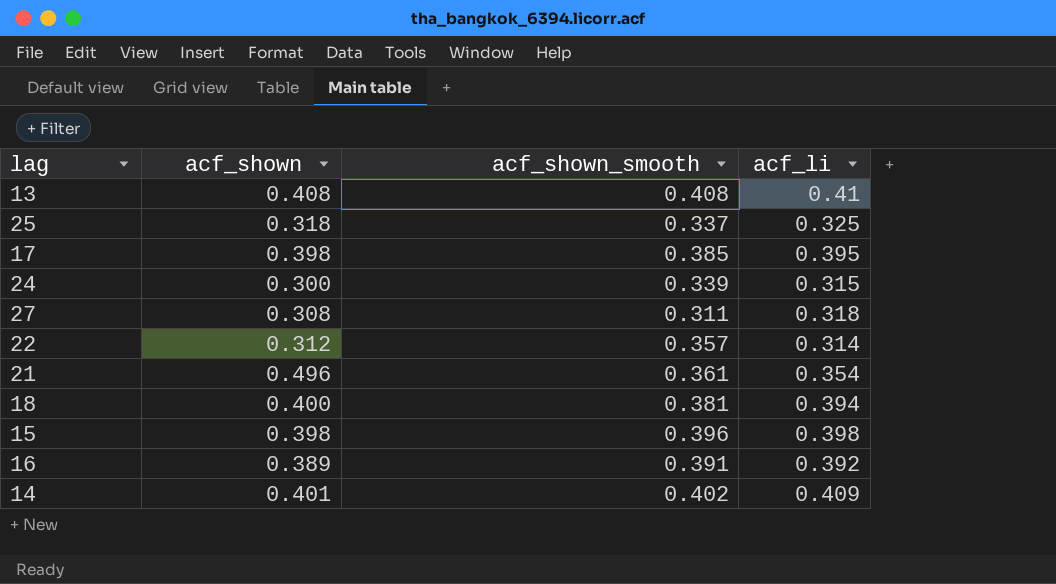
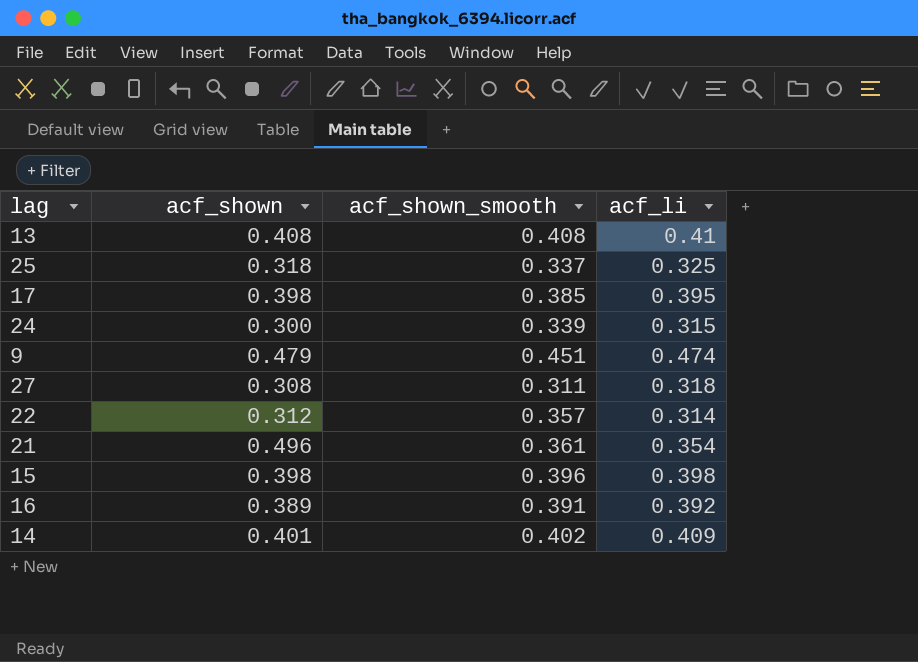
row 18: 0.400 | 0.381 | 0.394 -> none
row 9: none -> 0.479 | 0.451 | 0.474

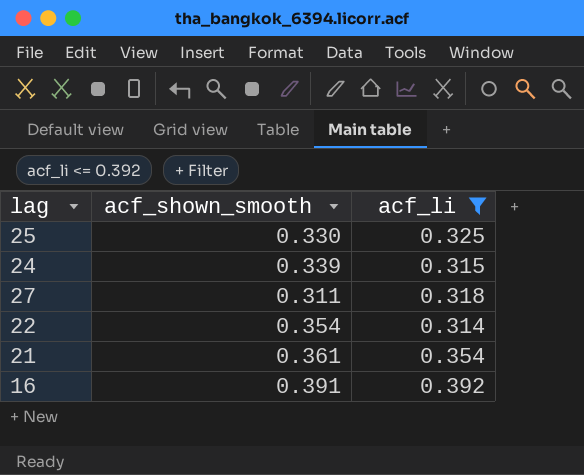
filter: none -> acf_li <= 0.392
column acf_shown | position: 2 -> none
25 | acf_shown_smooth: 0.337 -> 0.330
22 | acf_shown_smooth: 0.357 -> 0.354

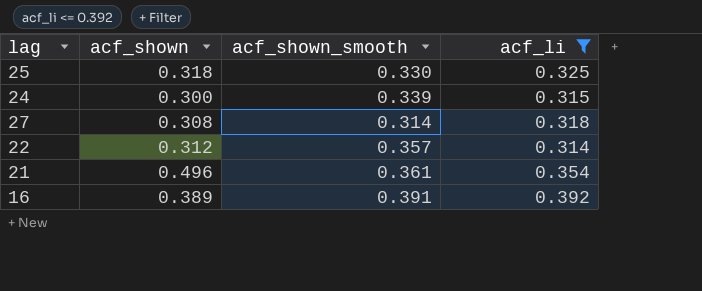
column acf_shown | position: none -> 2
27 | acf_shown_smooth: 0.311 -> 0.314
22 | acf_shown_smooth: 0.354 -> 0.357

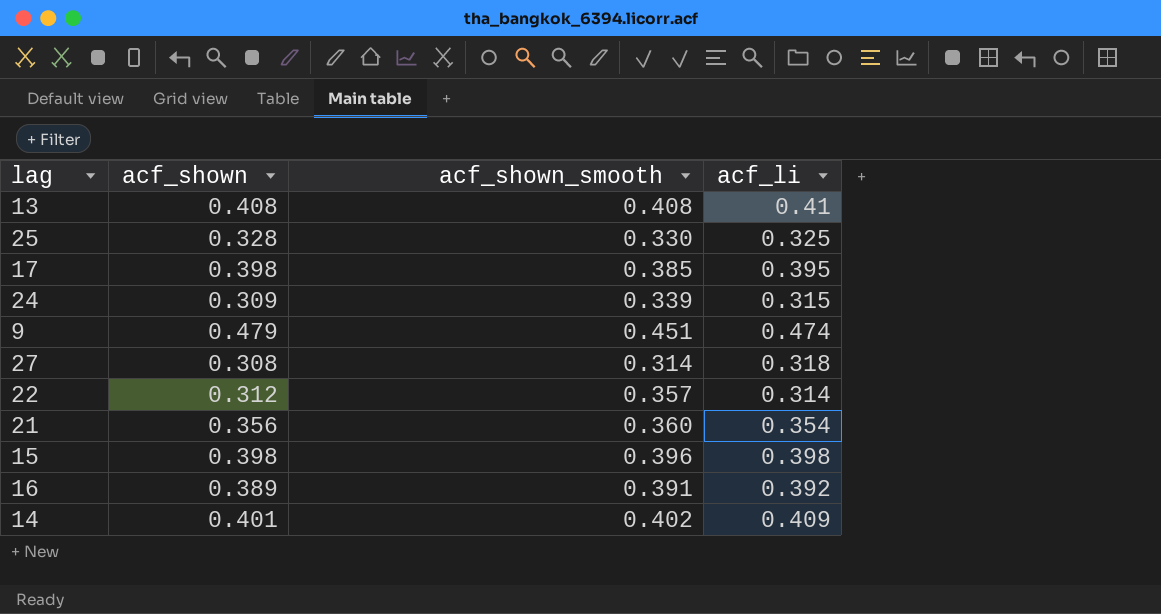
filter: acf_li <= 0.392 -> none
25 | acf_shown: 0.318 -> 0.328
24 | acf_shown: 0.300 -> 0.309
21 | acf_shown: 0.496 -> 0.356
21 | acf_shown_smooth: 0.361 -> 0.360

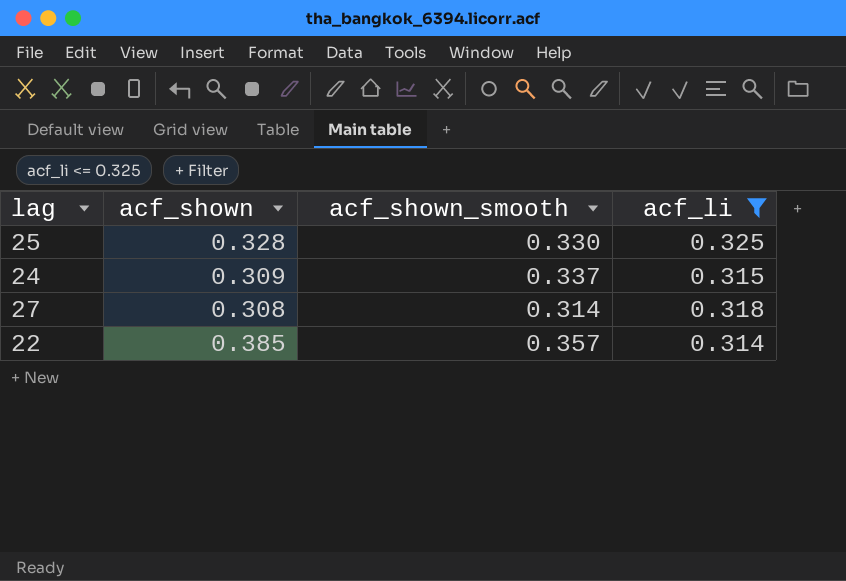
filter: none -> acf_li <= 0.325
24 | acf_shown_smooth: 0.339 -> 0.337
22 | acf_shown: 0.312 -> 0.385

